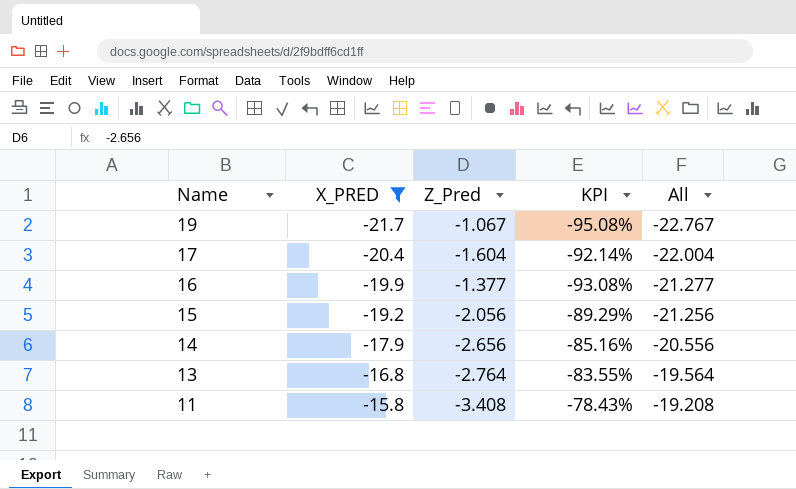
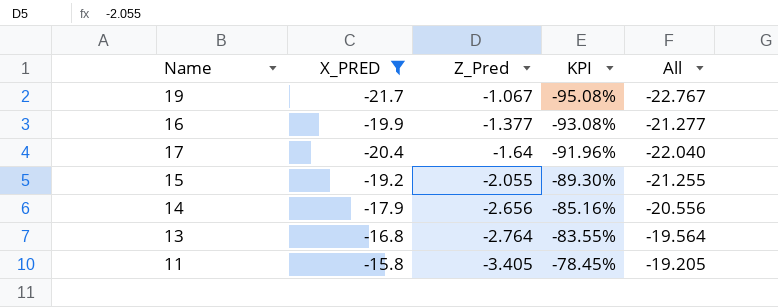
row order: Name descending -> Z_Pred descending
17 | Z_Pred: -1.604 -> -1.64
17 | KPI: -92.14% -> -91.96%
17 | All: -22.004 -> -22.040
15 | Z_Pred: -2.056 -> -2.055
15 | KPI: -89.29% -> -89.30%
15 | All: -21.256 -> -21.255
11 | Z_Pred: -3.408 -> -3.405
11 | KPI: -78.43% -> -78.45%
11 | All: -19.208 -> -19.205

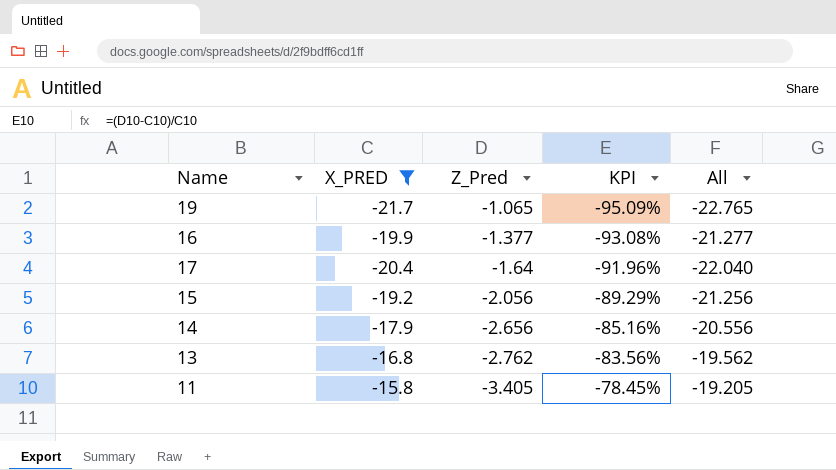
19 | Z_Pred: -1.067 -> -1.065
19 | KPI: -95.08% -> -95.09%
19 | All: -22.767 -> -22.765
15 | Z_Pred: -2.055 -> -2.056
15 | KPI: -89.30% -> -89.29%
15 | All: -21.255 -> -21.256
13 | Z_Pred: -2.764 -> -2.762
13 | KPI: -83.55% -> -83.56%
13 | All: -19.564 -> -19.562

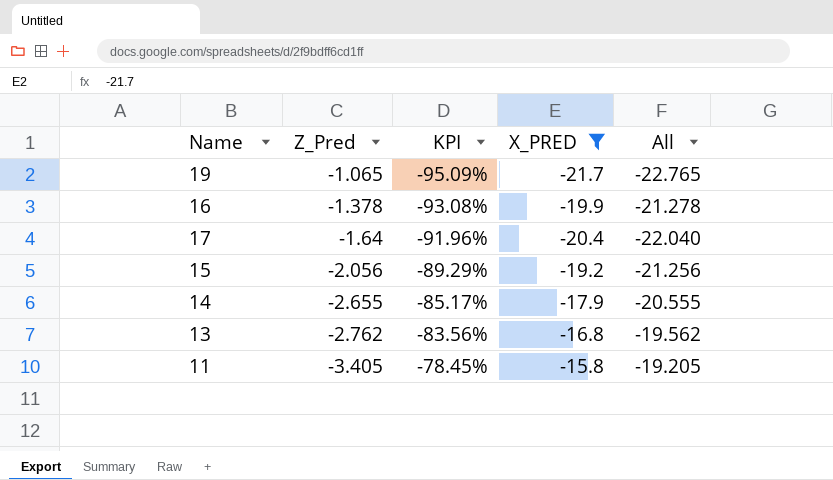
column X_PRED | position: 2 -> 4
16 | Z_Pred: -1.377 -> -1.378
16 | All: -21.277 -> -21.278
14 | Z_Pred: -2.656 -> -2.655
14 | KPI: -85.16% -> -85.17%
14 | All: -20.556 -> -20.555

